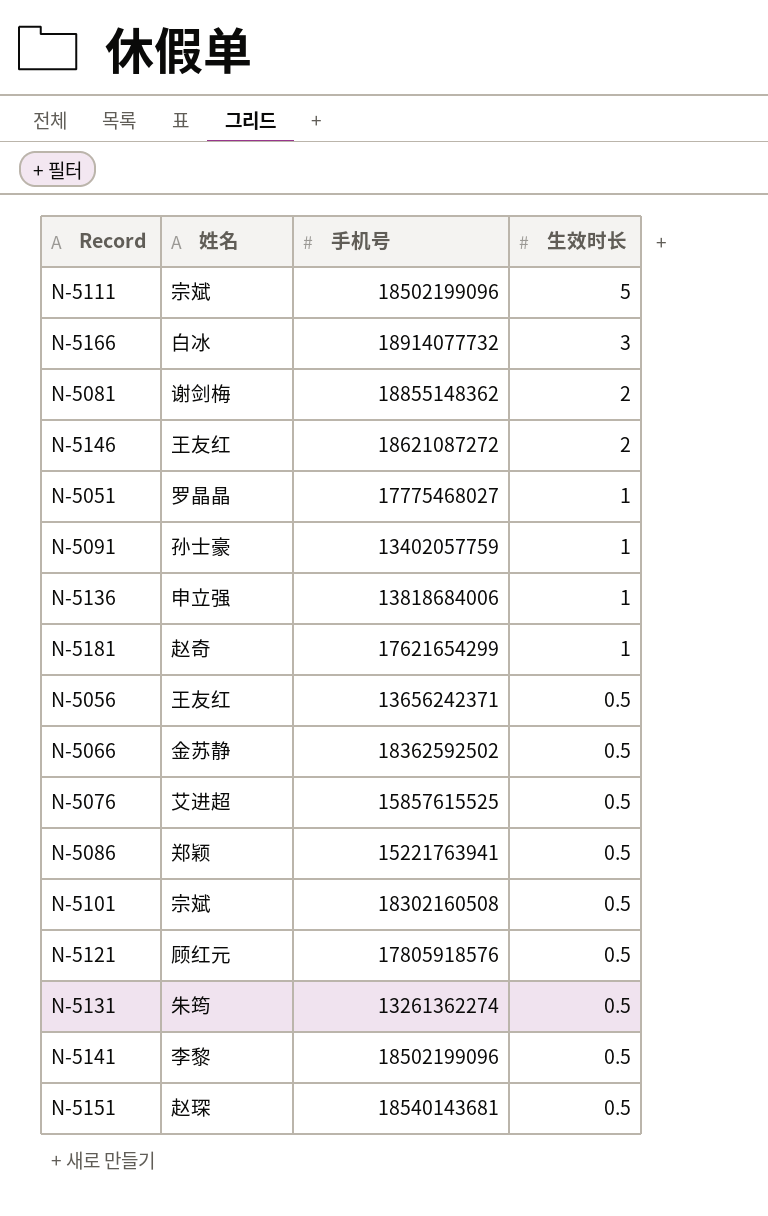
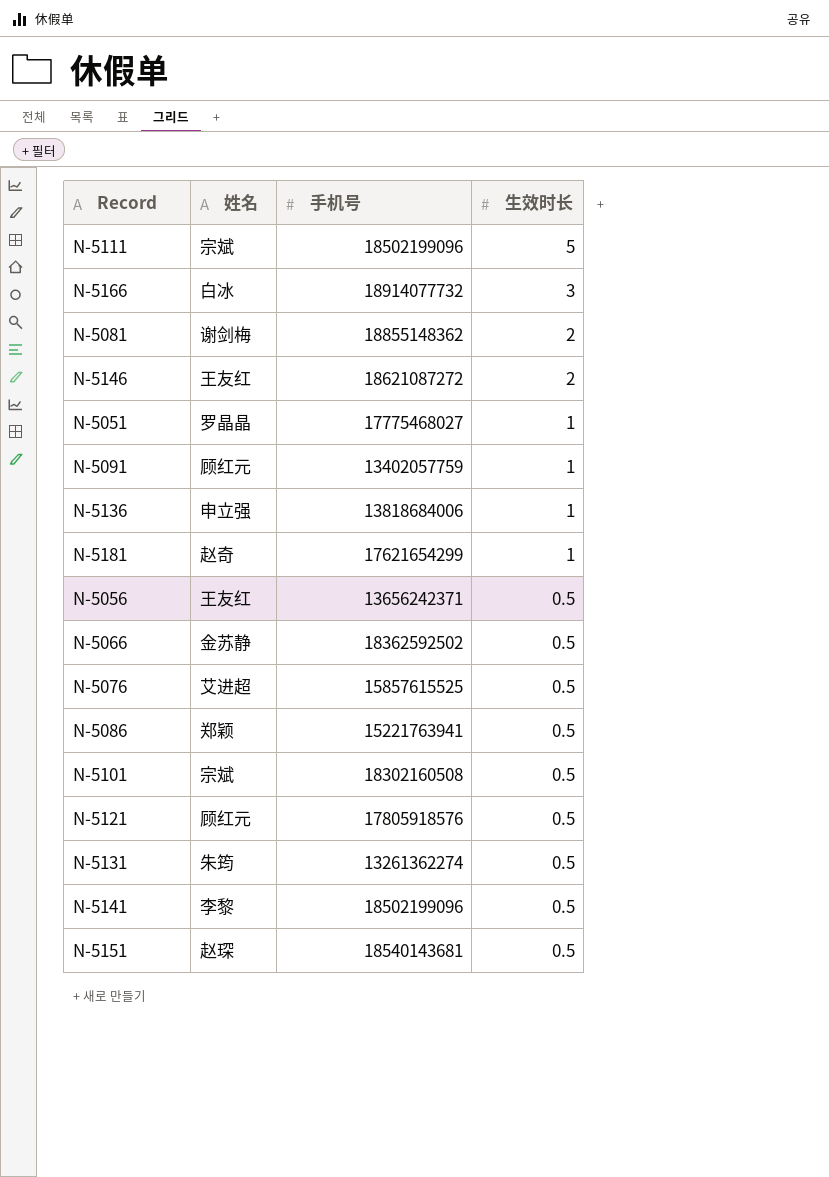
N-5091 | 姓名: 孙士豪 -> 顾红元

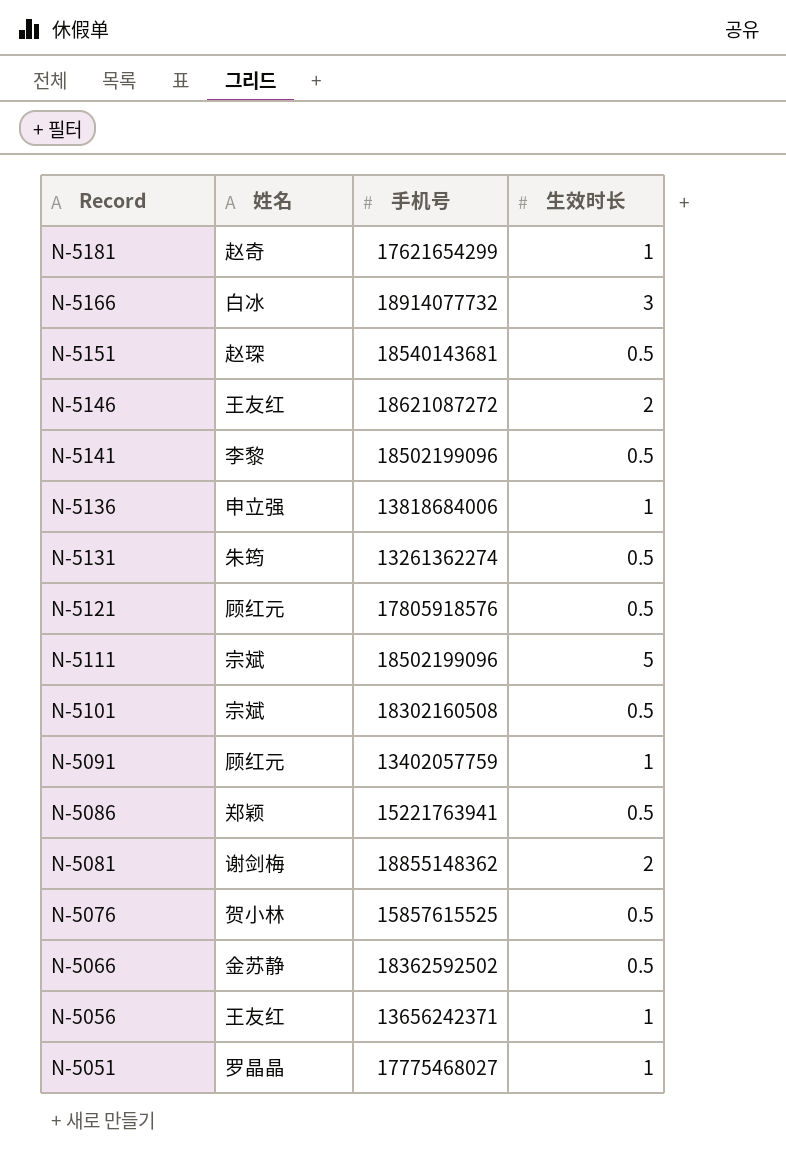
row order: 生效时长 descending -> Record descending
N-5076 | 姓名: 艾进超 -> 贺小林
N-5056 | 生效时长: 0.5 -> 1

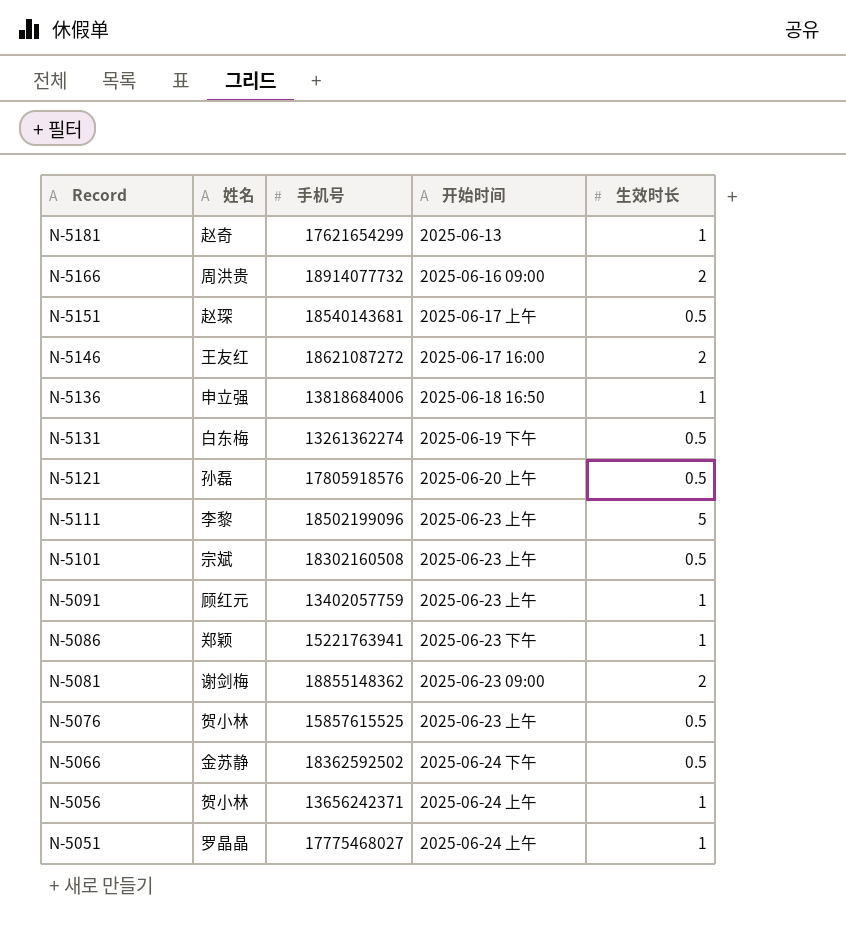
column 开始时间 | position: none -> 4
row N-5141: 李黎 | 18502199096 | 0.5 -> none
N-5166 | 姓名: 白冰 -> 周洪贵
N-5166 | 生效时长: 3 -> 2
N-5131 | 姓名: 朱筠 -> 白东梅
N-5121 | 姓名: 顾红元 -> 孙磊
N-5111 | 姓名: 宗斌 -> 李黎
N-5086 | 生效时长: 0.5 -> 1
N-5056 | 姓名: 王友红 -> 贺小林

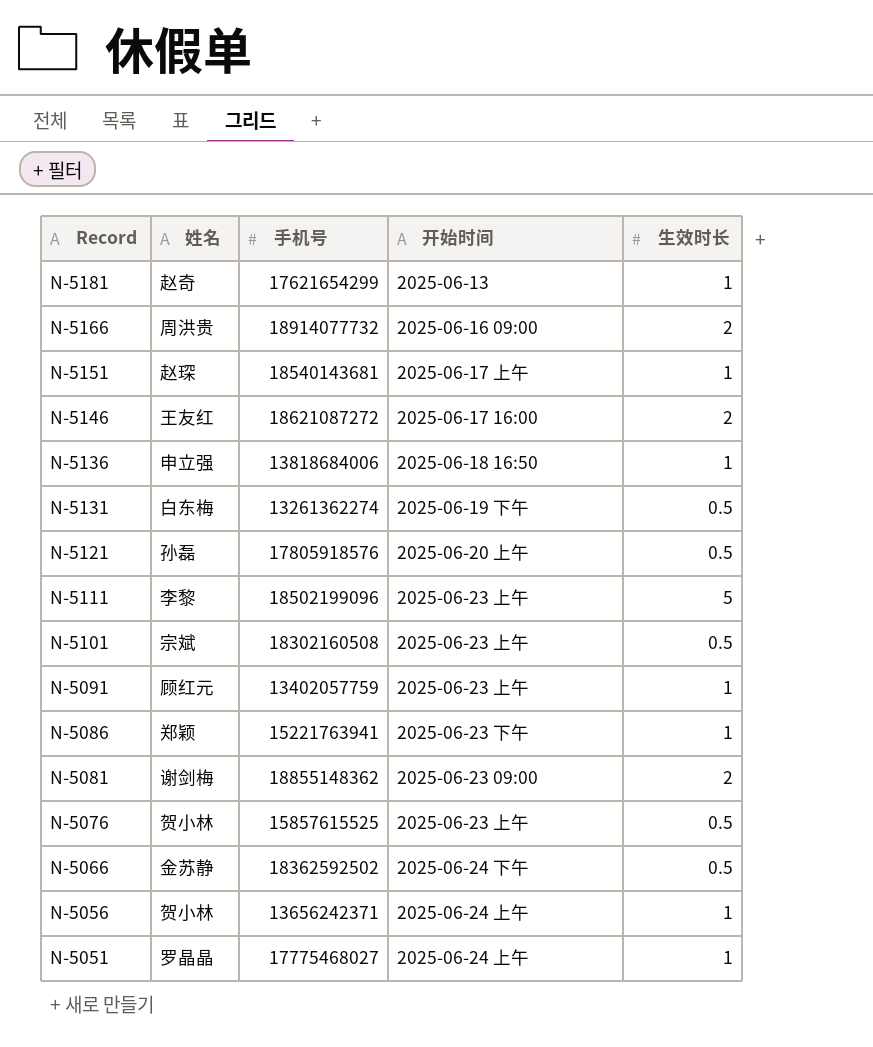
N-5151 | 生效时长: 0.5 -> 1

